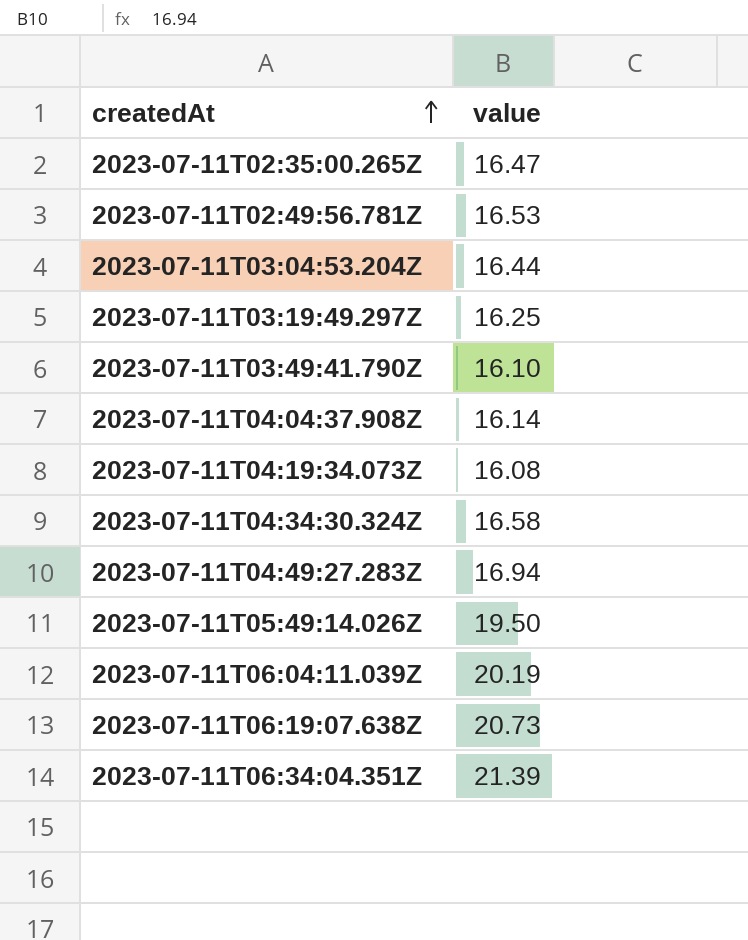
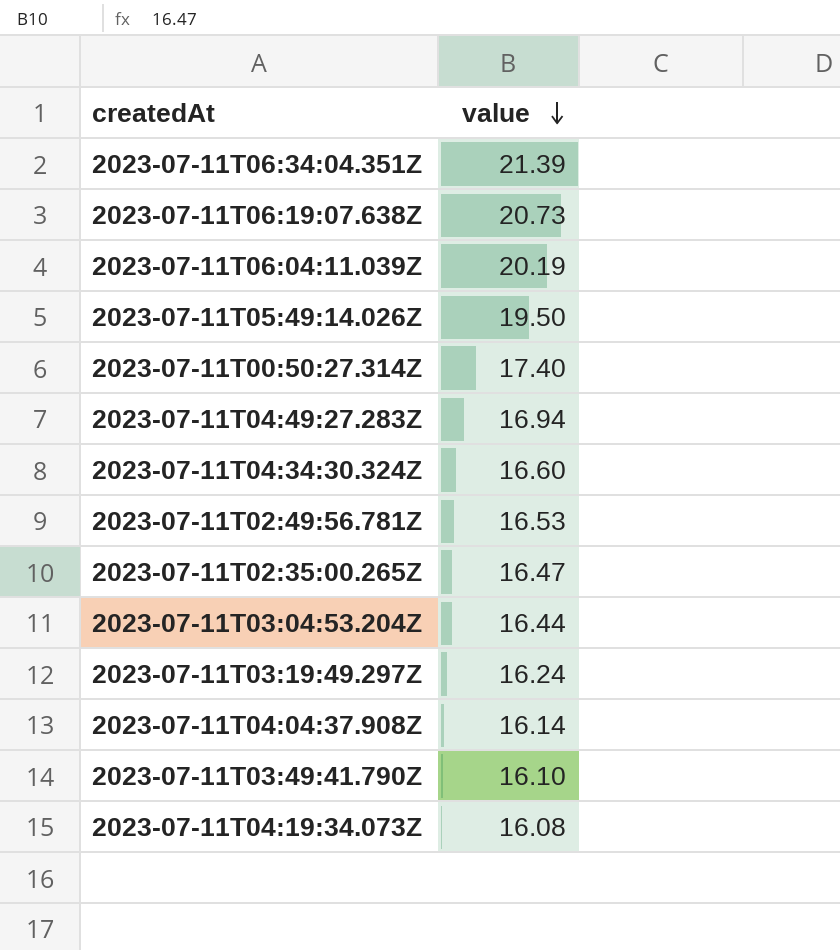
row order: createdAt ascending -> value descending
row 2023-07-11T00:50:27.314Z: none -> 17.40
2023-07-11T04:34:30.324Z | value: 16.58 -> 16.60
2023-07-11T03:19:49.297Z | value: 16.25 -> 16.24

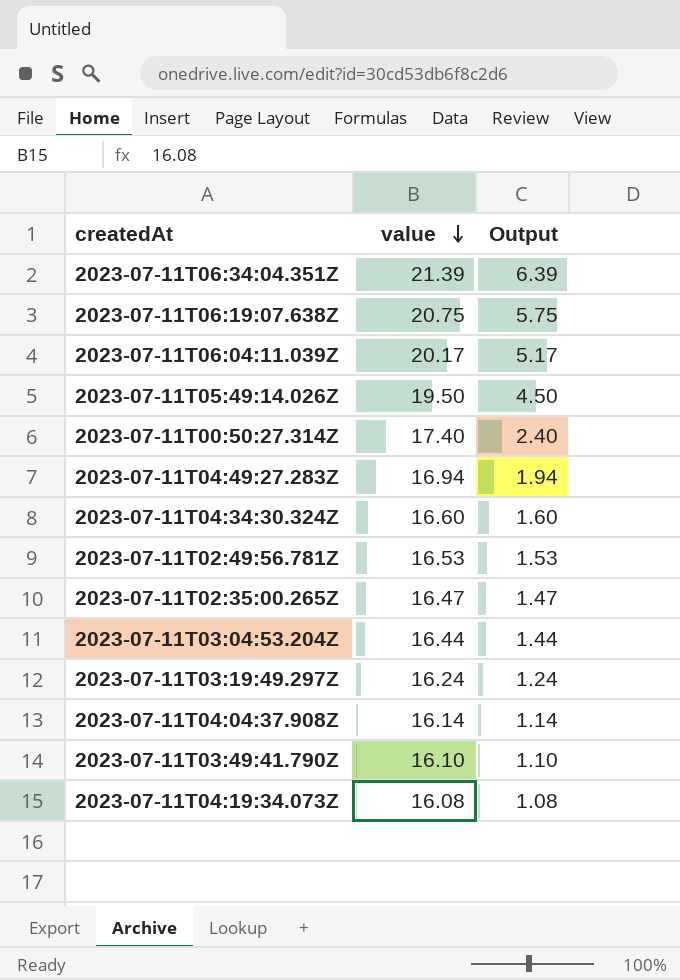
column Output | formula: none -> [value] - 15
2023-07-11T06:19:07.638Z | value: 20.73 -> 20.75
2023-07-11T06:04:11.039Z | value: 20.19 -> 20.17

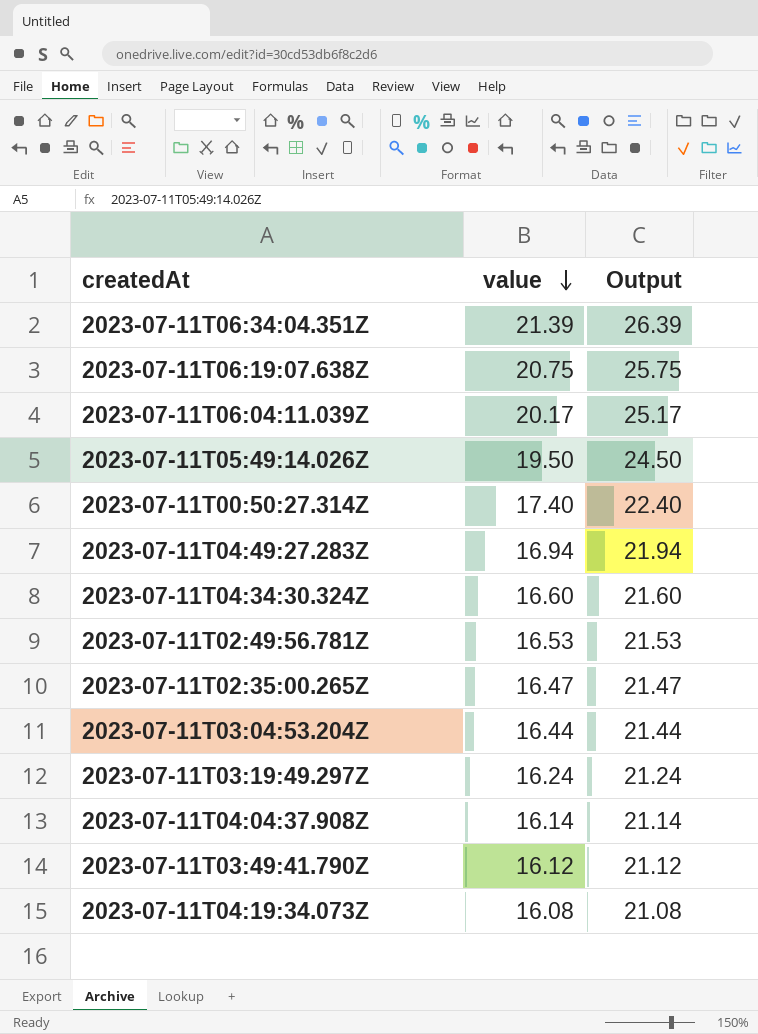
column Output | formula: [value] - 15 -> [value] + 5
2023-07-11T03:49:41.790Z | value: 16.10 -> 16.12

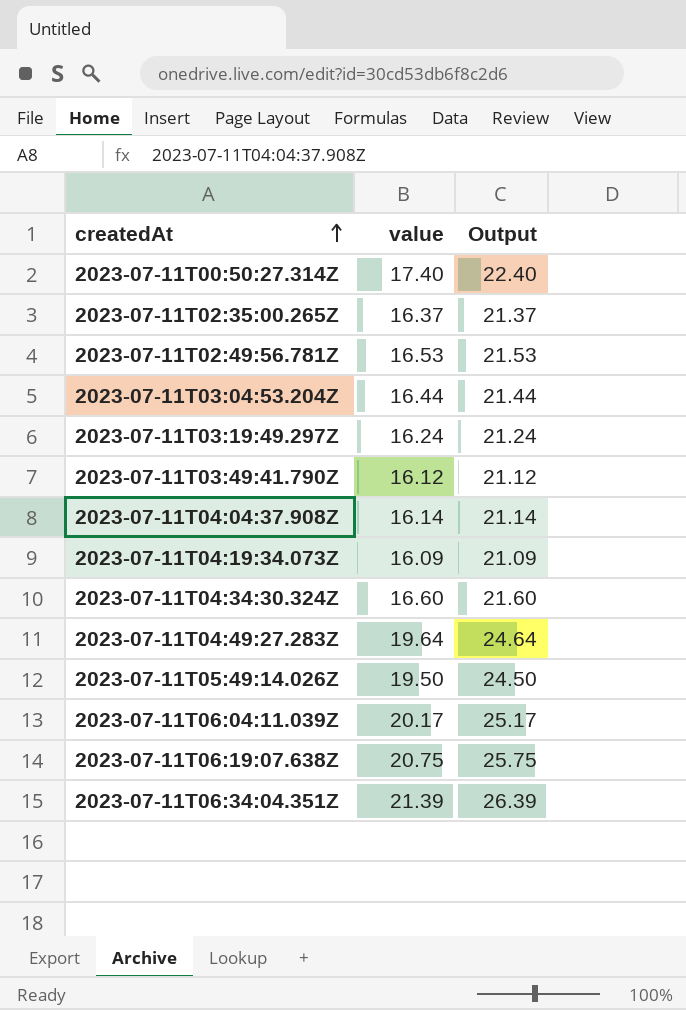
row order: value descending -> createdAt ascending
2023-07-11T02:35:00.265Z | value: 16.47 -> 16.37
2023-07-11T02:35:00.265Z | Output: 21.47 -> 21.37
2023-07-11T04:19:34.073Z | value: 16.08 -> 16.09
2023-07-11T04:19:34.073Z | Output: 21.08 -> 21.09
2023-07-11T04:49:27.283Z | value: 16.94 -> 19.64
2023-07-11T04:49:27.283Z | Output: 21.94 -> 24.64

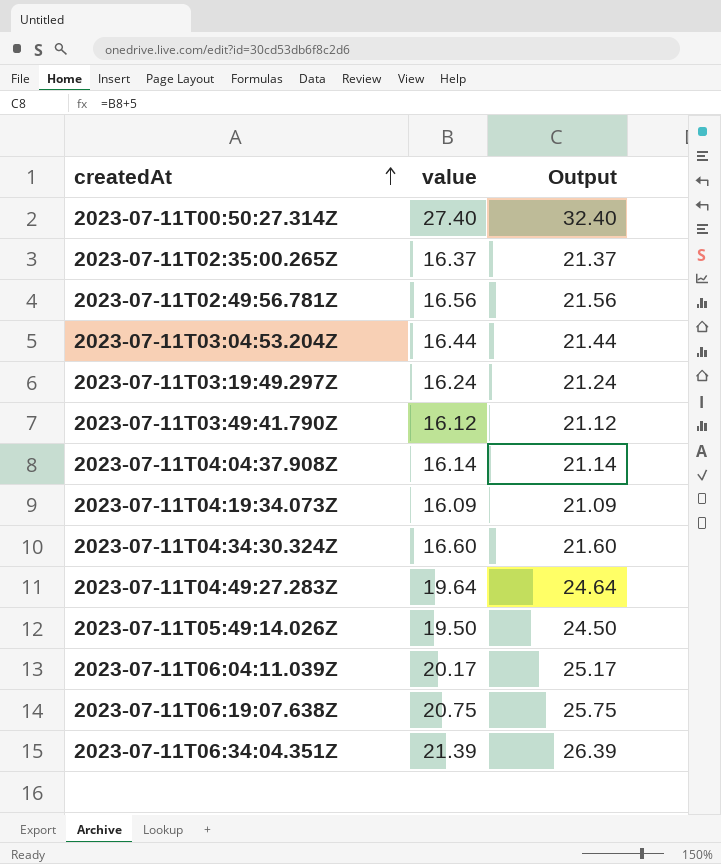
2023-07-11T00:50:27.314Z | value: 17.40 -> 27.40
2023-07-11T00:50:27.314Z | Output: 22.40 -> 32.40
2023-07-11T02:49:56.781Z | value: 16.53 -> 16.56
2023-07-11T02:49:56.781Z | Output: 21.53 -> 21.56

